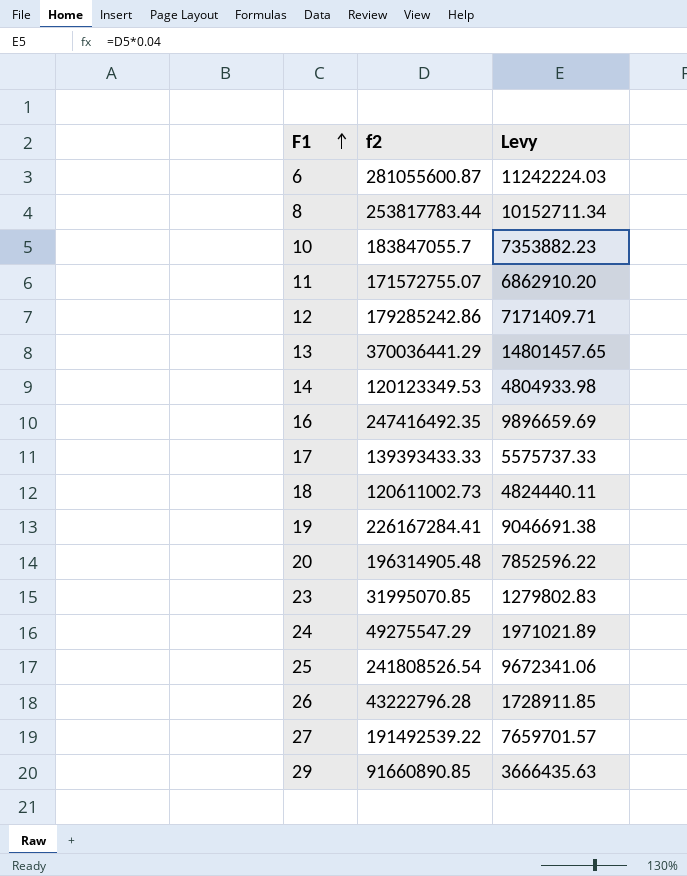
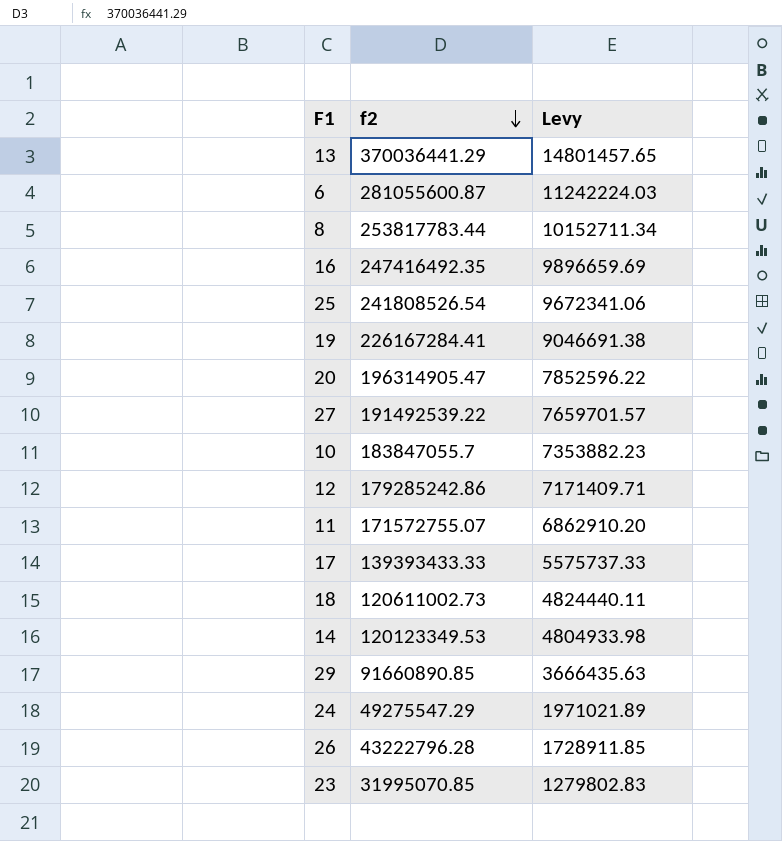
row order: F1 ascending -> f2 descending
20 | f2: 196314905.48 -> 196314905.47

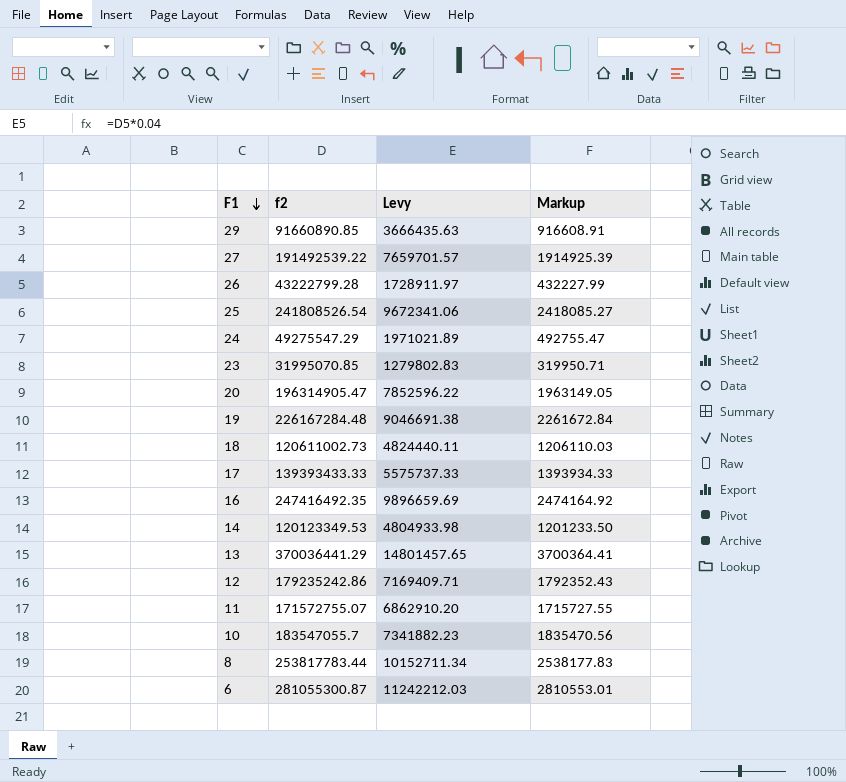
row order: f2 descending -> F1 descending
column Markup | formula: none -> [f2] * 0.01
26 | f2: 43222796.28 -> 43222799.28
26 | Levy: 1728911.85 -> 1728911.97
19 | f2: 226167284.41 -> 226167284.48
12 | f2: 179285242.86 -> 179235242.86
12 | Levy: 7171409.71 -> 7169409.71
10 | f2: 183847055.7 -> 183547055.7
10 | Levy: 7353882.23 -> 7341882.23
6 | f2: 281055600.87 -> 281055300.87
6 | Levy: 11242224.03 -> 11242212.03

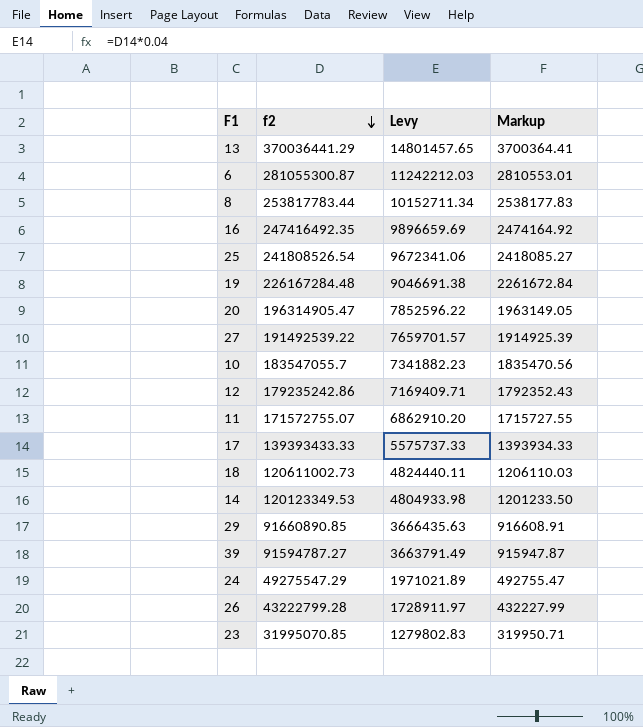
row order: F1 descending -> f2 descending
row 39: none -> 91594787.27 | 3663791.49 | 915947.87

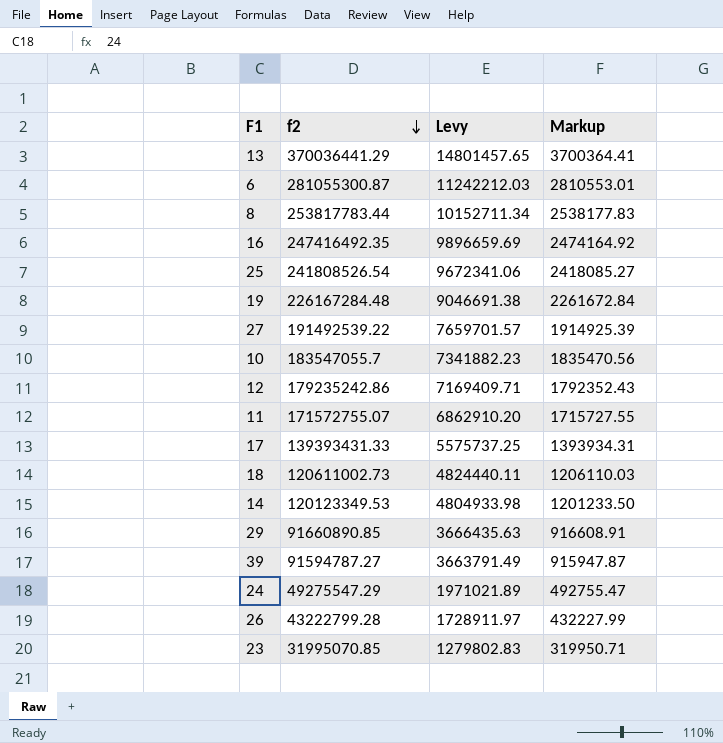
row 20: 196314905.47 | 7852596.22 | 1963149.05 -> none
17 | f2: 139393433.33 -> 139393431.33
17 | Levy: 5575737.33 -> 5575737.25
17 | Markup: 1393934.33 -> 1393934.31

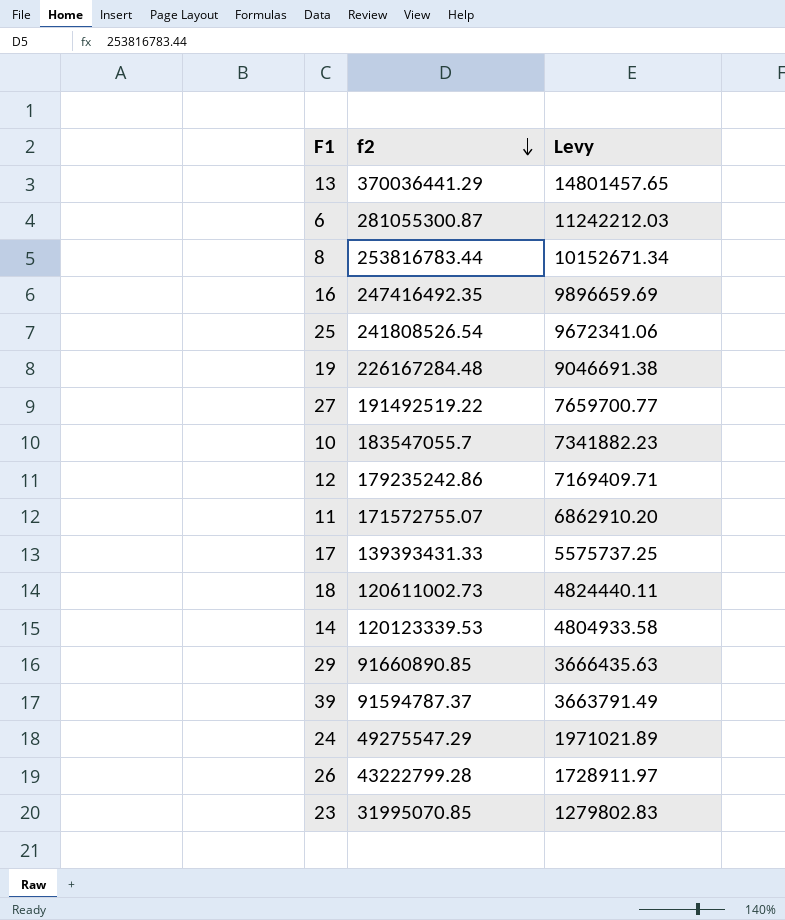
column Markup | formula: [f2] * 0.01 -> none
8 | f2: 253817783.44 -> 253816783.44
8 | Levy: 10152711.34 -> 10152671.34
27 | f2: 191492539.22 -> 191492519.22
27 | Levy: 7659701.57 -> 7659700.77
14 | f2: 120123349.53 -> 120123339.53
14 | Levy: 4804933.98 -> 4804933.58
39 | f2: 91594787.27 -> 91594787.37

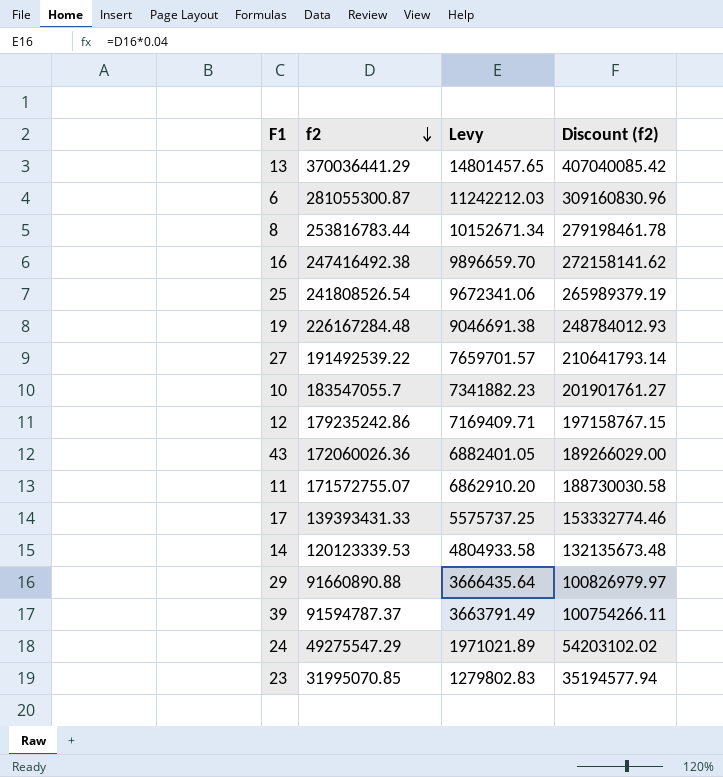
column Discount (f2) | formula: none -> [f2] * 1.1
row 18: 120611002.73 | 4824440.11 -> none
row 26: 43222799.28 | 1728911.97 -> none
16 | f2: 247416492.35 -> 247416492.38
16 | Levy: 9896659.69 -> 9896659.70
27 | f2: 191492519.22 -> 191492539.22
27 | Levy: 7659700.77 -> 7659701.57
row 43: none -> 172060026.36 | 6882401.05 | 189266029.00
29 | f2: 91660890.85 -> 91660890.88
29 | Levy: 3666435.63 -> 3666435.64

